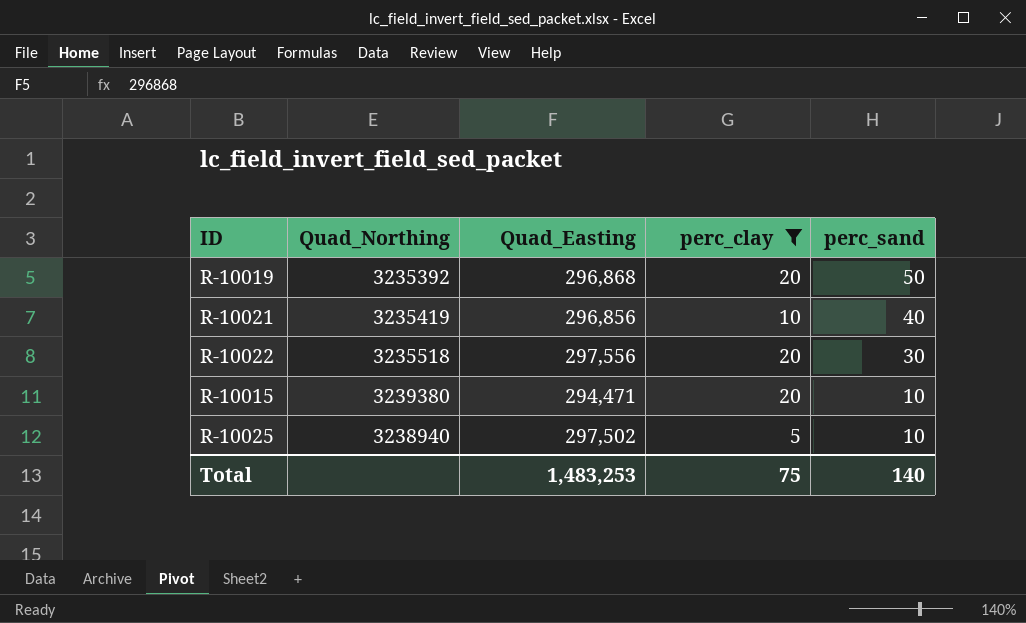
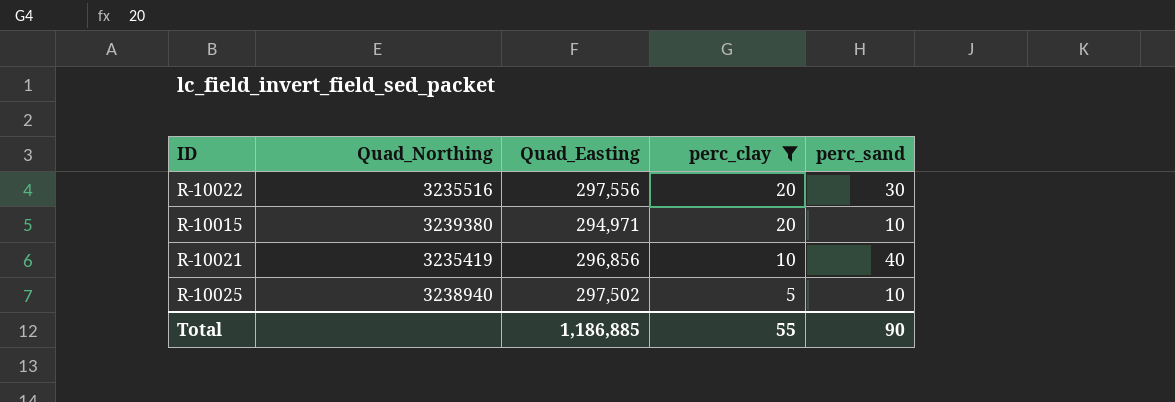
row order: perc_sand descending -> perc_clay descending
row R-10019: 3235392 | 296,868 | 20 | 50 -> none
R-10022 | Quad_Northing: 3235518 -> 3235516
R-10015 | Quad_Easting: 294,471 -> 294,971
Total | Quad_Easting: 1,483,253 -> 1,186,885
Total | perc_clay: 75 -> 55
Total | perc_sand: 140 -> 90

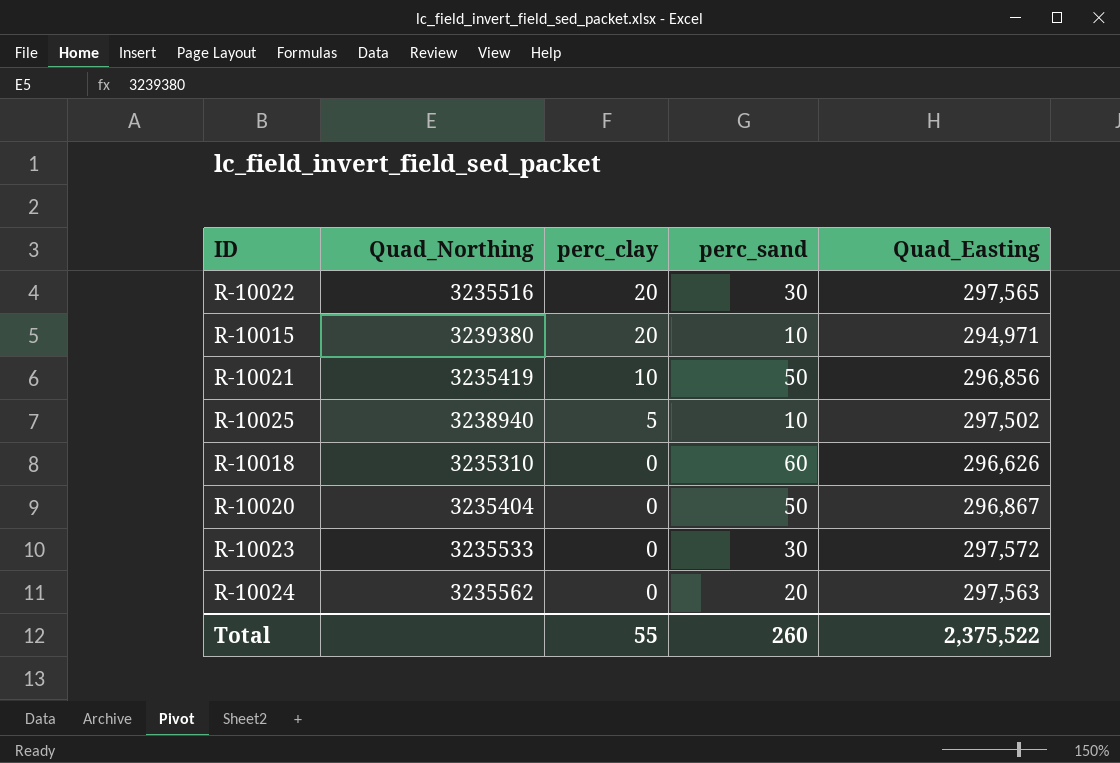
filter: perc_clay != 0 -> none
column Quad_Easting | position: 3 -> 5
R-10022 | Quad_Easting: 297,556 -> 297,565
R-10021 | perc_sand: 40 -> 50
Total | perc_sand: 90 -> 260
Total | Quad_Easting: 1,186,885 -> 2,375,522

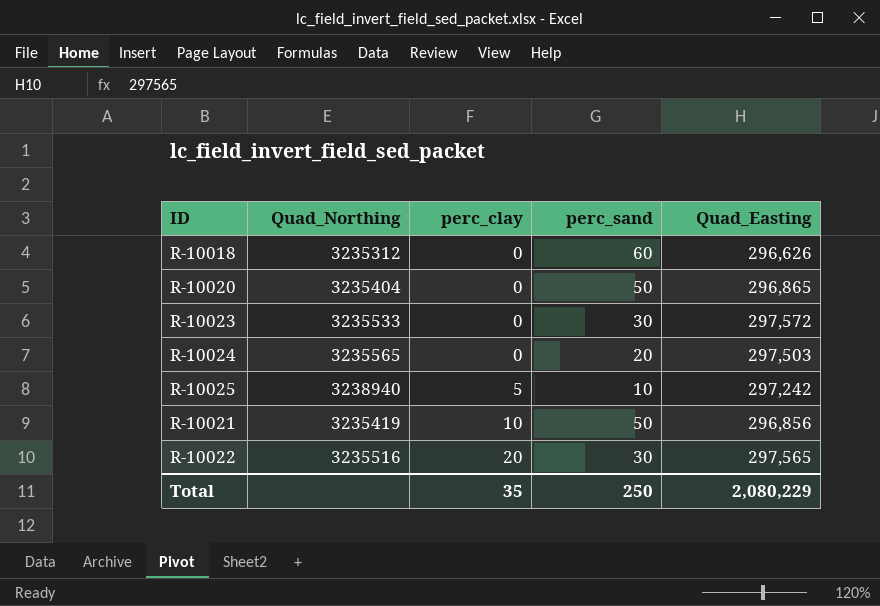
row order: perc_clay descending -> perc_clay ascending
row R-10015: 3239380 | 20 | 10 | 294,971 -> none
R-10018 | Quad_Northing: 3235310 -> 3235312
R-10020 | Quad_Easting: 296,867 -> 296,865
R-10024 | Quad_Northing: 3235562 -> 3235565
R-10024 | Quad_Easting: 297,563 -> 297,503
R-10025 | Quad_Easting: 297,502 -> 297,242
Total | perc_clay: 55 -> 35
Total | perc_sand: 260 -> 250
Total | Quad_Easting: 2,375,522 -> 2,080,229

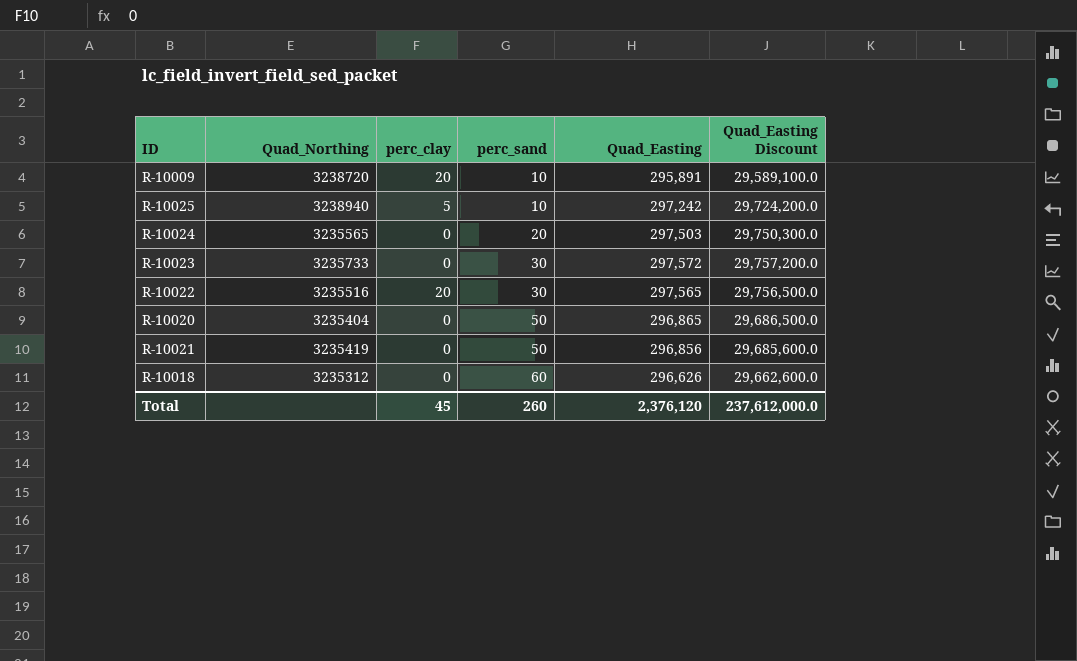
row order: perc_clay ascending -> perc_sand ascending
column Quad_Easting Discount | formula: none -> [Quad_Easting] * 100
row R-10009: none -> 3238720 | 20 | 10 | 295,891 | 29,589,100.0
R-10023 | Quad_Northing: 3235533 -> 3235733
R-10021 | perc_clay: 10 -> 0
Total | perc_clay: 35 -> 45
Total | perc_sand: 250 -> 260
Total | Quad_Easting: 2,080,229 -> 2,376,120

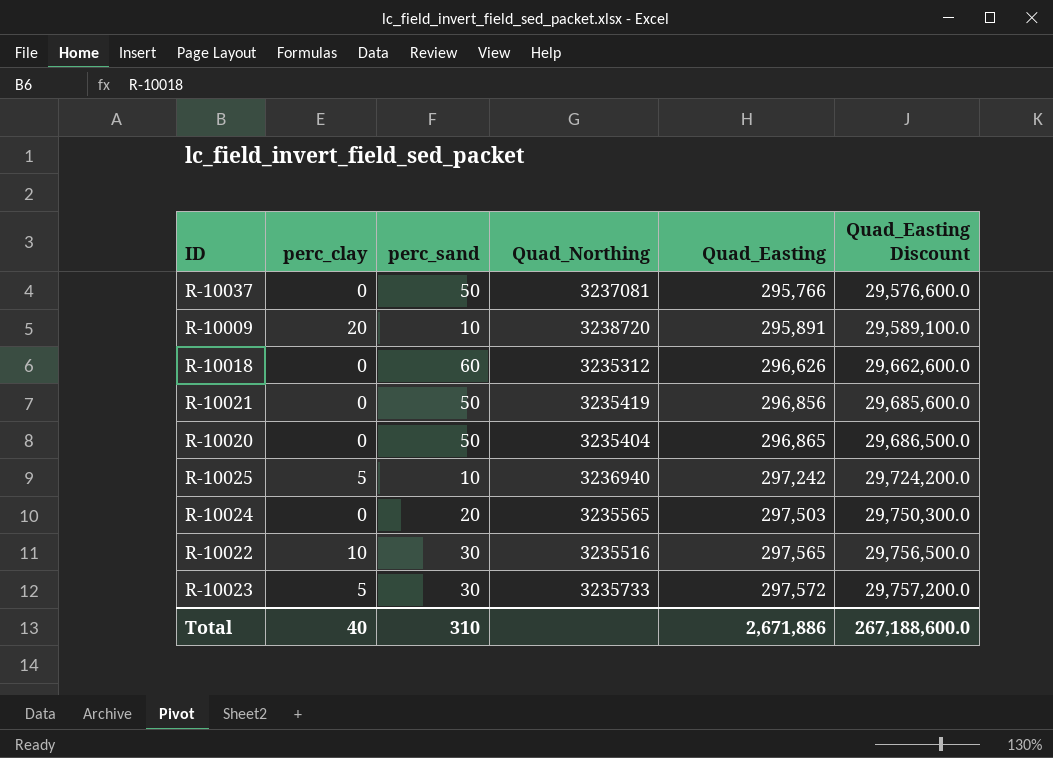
row order: perc_sand ascending -> Quad_Easting ascending
column Quad_Northing | position: 2 -> 4
row R-10037: none -> 0 | 50 | 3237081 | 295,766 | 29,576,600.0
R-10025 | Quad_Northing: 3238940 -> 3236940
R-10022 | perc_clay: 20 -> 10
R-10023 | perc_clay: 0 -> 5
Total | perc_clay: 45 -> 40
Total | perc_sand: 260 -> 310
Total | Quad_Easting: 2,376,120 -> 2,671,886
Total | Quad_Easting Discount: 237,612,000.0 -> 267,188,600.0

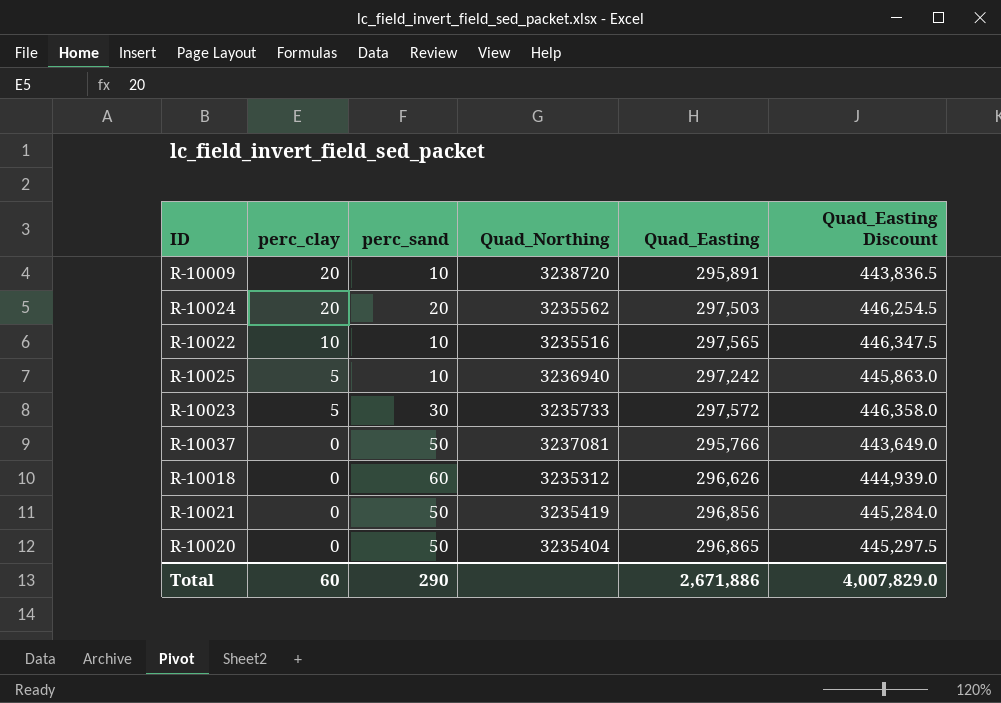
row order: Quad_Easting ascending -> perc_clay descending
column Quad_Easting Discount | formula: [Quad_Easting] * 100 -> [Quad_Easting] * 1.5
R-10024 | perc_clay: 0 -> 20
R-10024 | Quad_Northing: 3235565 -> 3235562
R-10022 | perc_sand: 30 -> 10
Total | perc_clay: 40 -> 60
Total | perc_sand: 310 -> 290
Total | Quad_Easting Discount: 267,188,600.0 -> 4,007,829.0

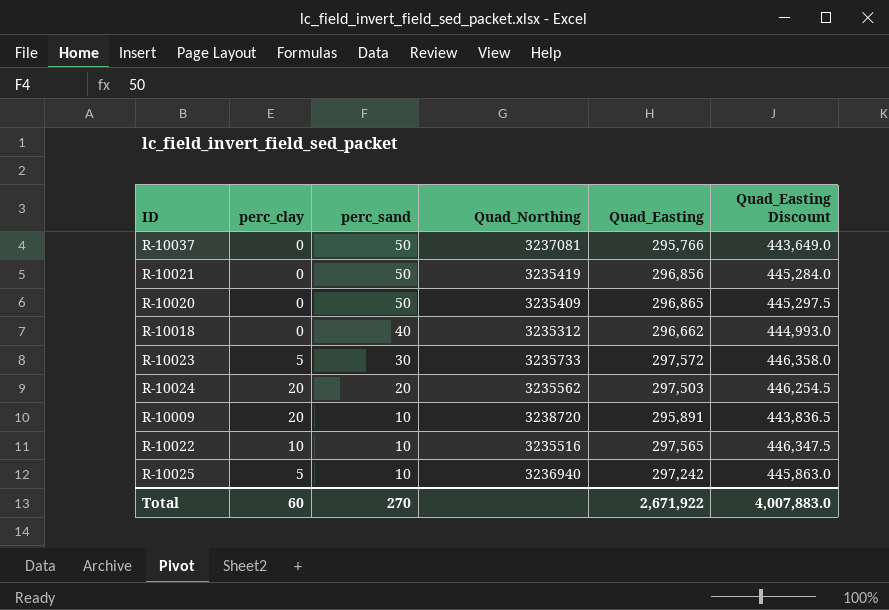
row order: perc_clay descending -> perc_sand descending
R-10020 | Quad_Northing: 3235404 -> 3235409
R-10018 | perc_sand: 60 -> 40
R-10018 | Quad_Easting: 296,626 -> 296,662
R-10018 | Quad_Easting Discount: 444,939.0 -> 444,993.0
Total | perc_sand: 290 -> 270
Total | Quad_Easting: 2,671,886 -> 2,671,922
Total | Quad_Easting Discount: 4,007,829.0 -> 4,007,883.0

